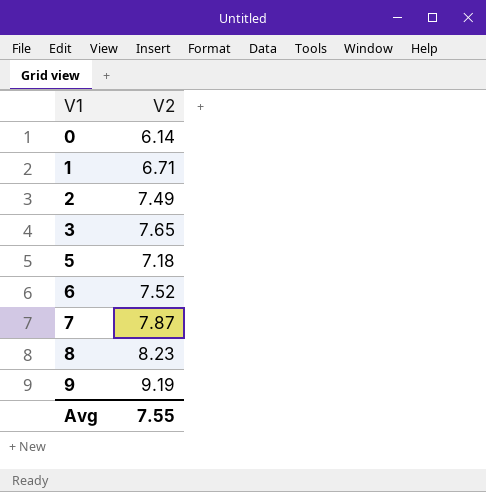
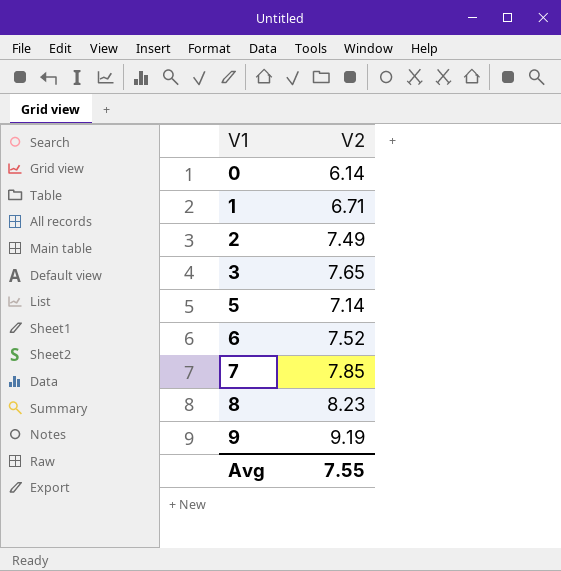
5 | V2: 7.18 -> 7.14
7 | V2: 7.87 -> 7.85

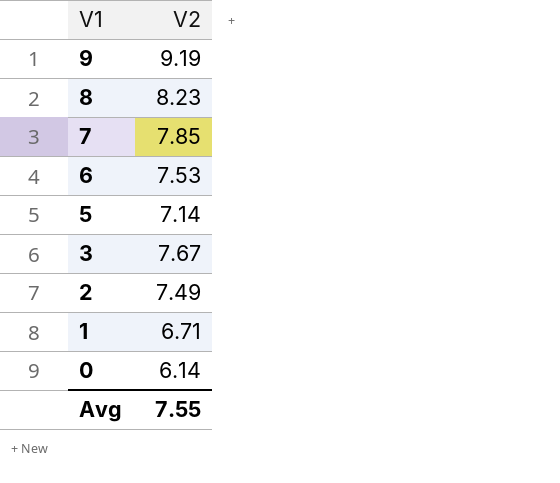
row order: V1 ascending -> V1 descending
6 | V2: 7.52 -> 7.53
3 | V2: 7.65 -> 7.67

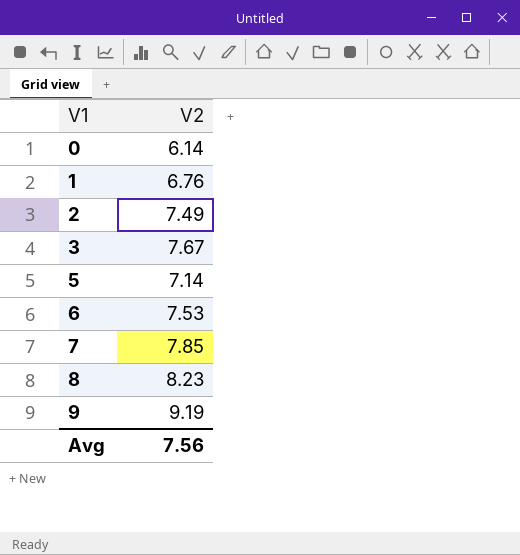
row order: V1 descending -> V1 ascending
1 | V2: 6.71 -> 6.76
Avg | V2: 7.55 -> 7.56

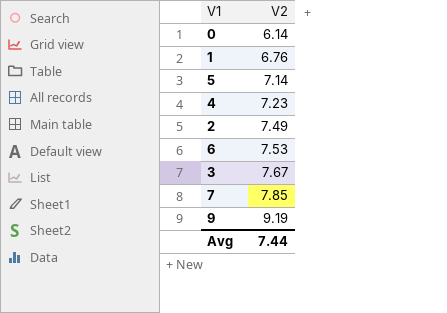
row order: V1 ascending -> V2 ascending
row 8: 8.23 -> none
row 4: none -> 7.23
Avg | V2: 7.56 -> 7.44

